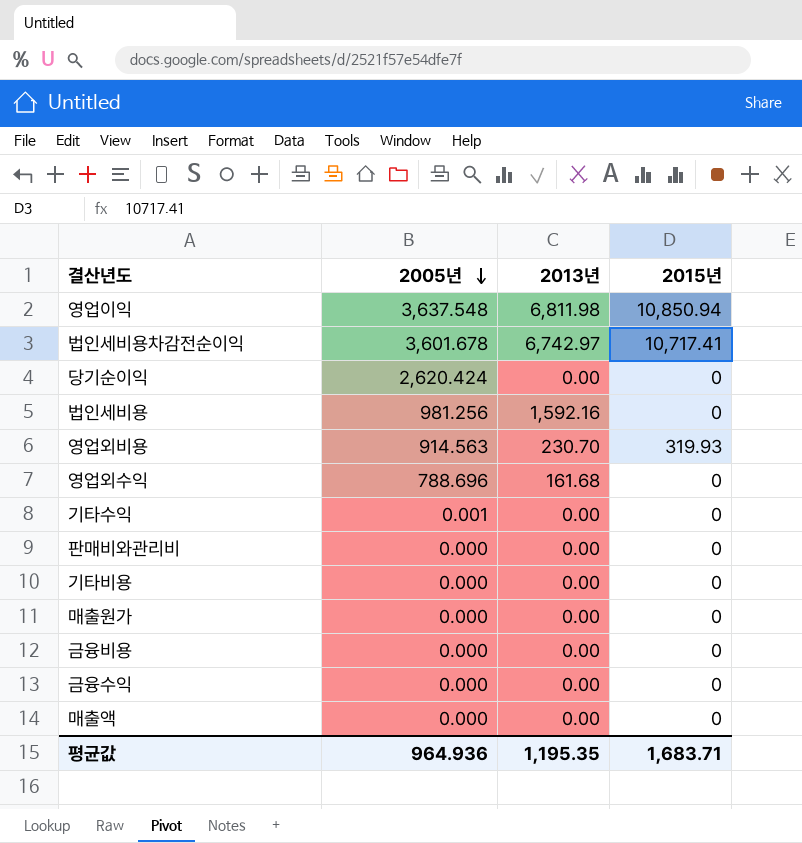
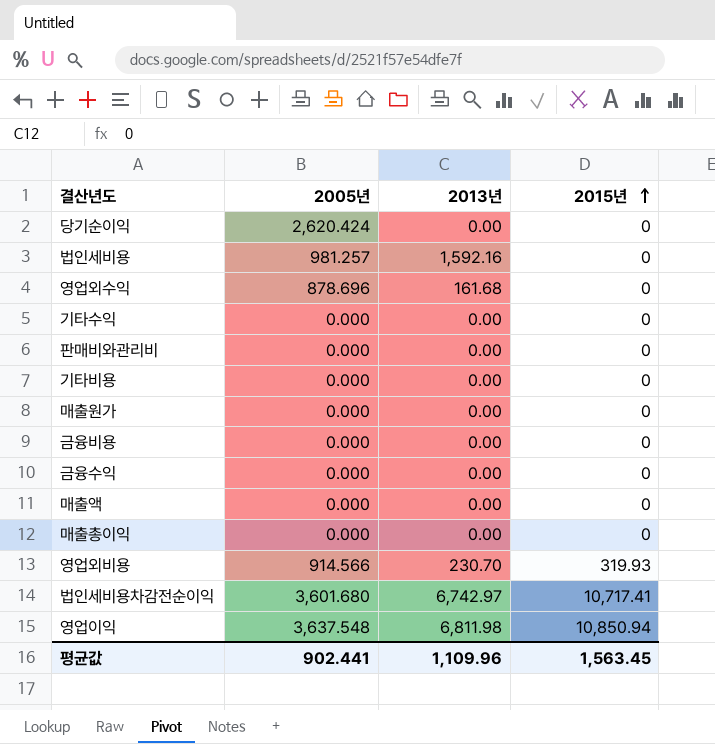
row order: 2005년 descending -> 2015년 ascending
법인세비용 | 2005년: 981.256 -> 981.257
영업외수익 | 2005년: 788.696 -> 878.696
기타수익 | 2005년: 0.001 -> 0.000
row 매출총이익: none -> 0.000 | 0.00 | 0
영업외비용 | 2005년: 914.563 -> 914.566
법인세비용차감전순이익 | 2005년: 3,601.678 -> 3,601.680
평균값 | 2005년: 964.936 -> 902.441
평균값 | 2013년: 1,195.35 -> 1,109.96
평균값 | 2015년: 1,683.71 -> 1,563.45

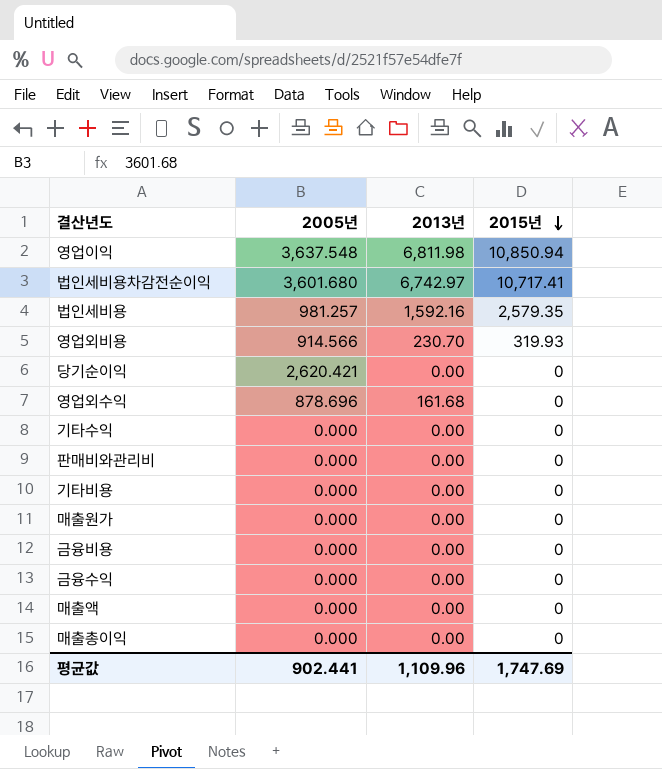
row order: 2015년 ascending -> 2015년 descending
법인세비용 | 2015년: 0 -> 2,579.35
당기순이익 | 2005년: 2,620.424 -> 2,620.421
평균값 | 2015년: 1,563.45 -> 1,747.69

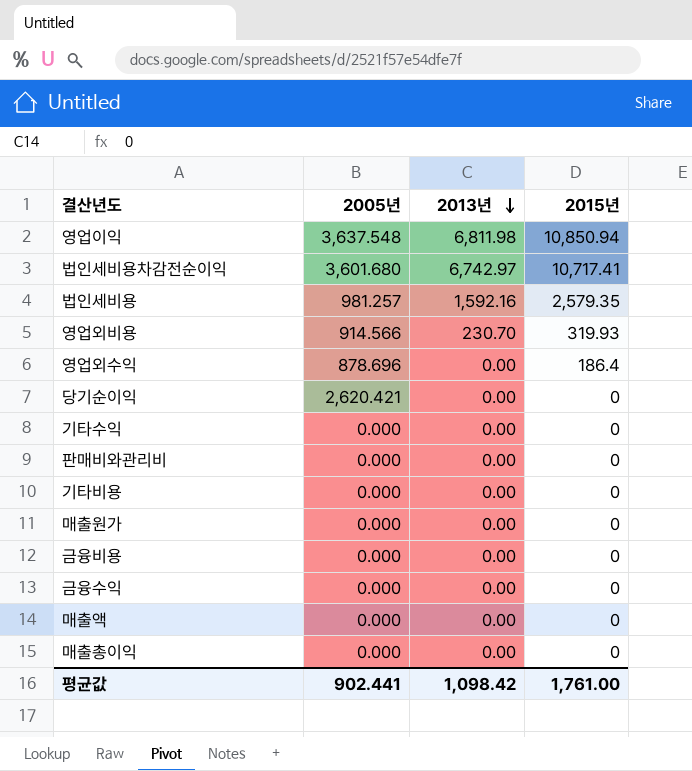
row order: 2015년 descending -> 2013년 descending
영업외수익 | 2013년: 161.68 -> 0.00
영업외수익 | 2015년: 0 -> 186.4
평균값 | 2013년: 1,109.96 -> 1,098.42
평균값 | 2015년: 1,747.69 -> 1,761.00

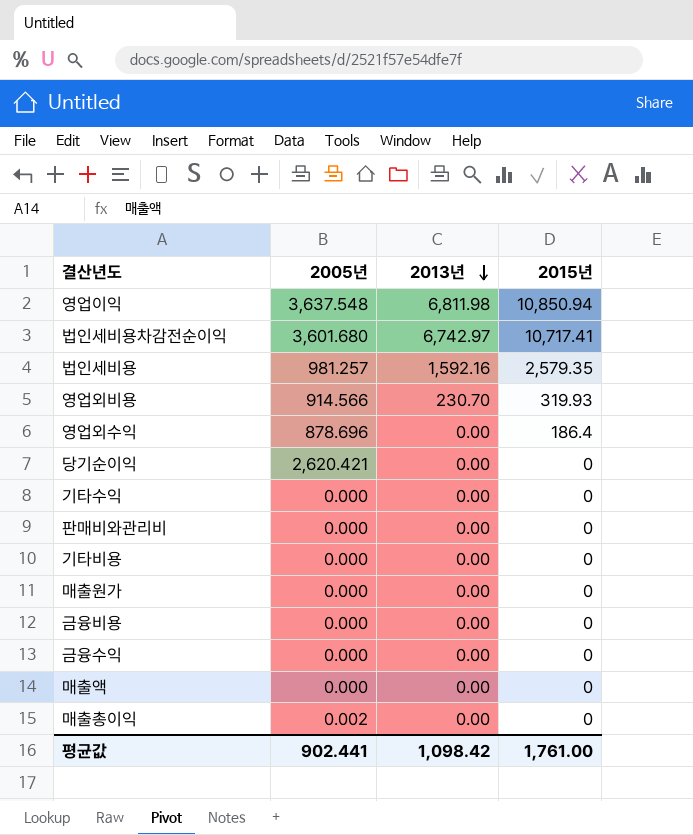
매출총이익 | 2005년: 0.000 -> 0.002

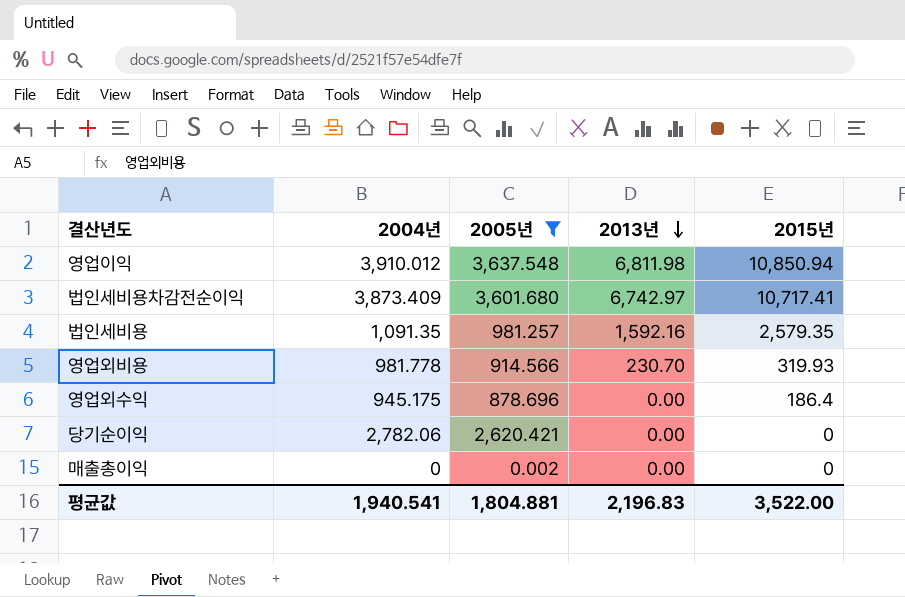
filter: none -> 2005년 != 0.000
column 2004년 | position: none -> 2
평균값 | 2005년: 902.441 -> 1,804.881
평균값 | 2013년: 1,098.42 -> 2,196.83
평균값 | 2015년: 1,761.00 -> 3,522.00

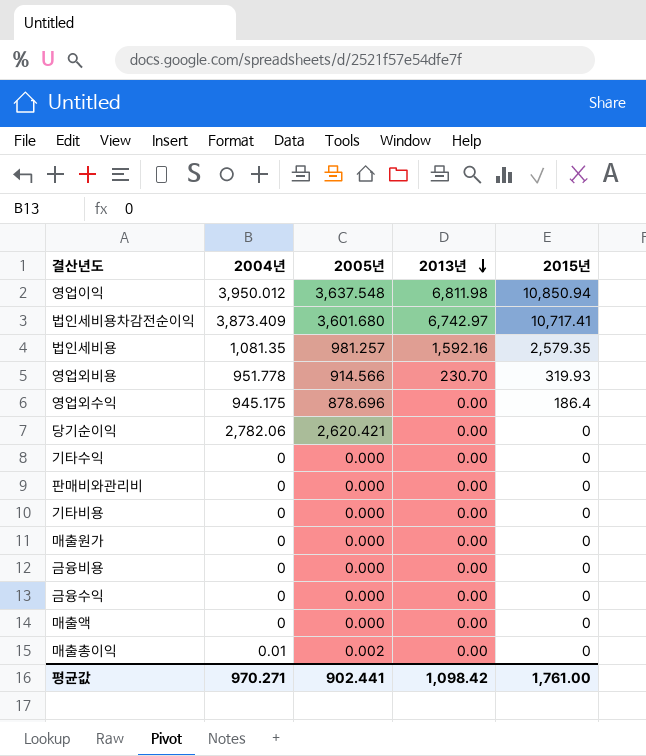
filter: 2005년 != 0.000 -> none
영업이익 | 2004년: 3,910.012 -> 3,950.012
법인세비용 | 2004년: 1,091.35 -> 1,081.35
영업외비용 | 2004년: 981.778 -> 951.778
매출총이익 | 2004년: 0 -> 0.01
평균값 | 2004년: 1,940.541 -> 970.271
평균값 | 2005년: 1,804.881 -> 902.441
평균값 | 2013년: 2,196.83 -> 1,098.42
평균값 | 2015년: 3,522.00 -> 1,761.00

